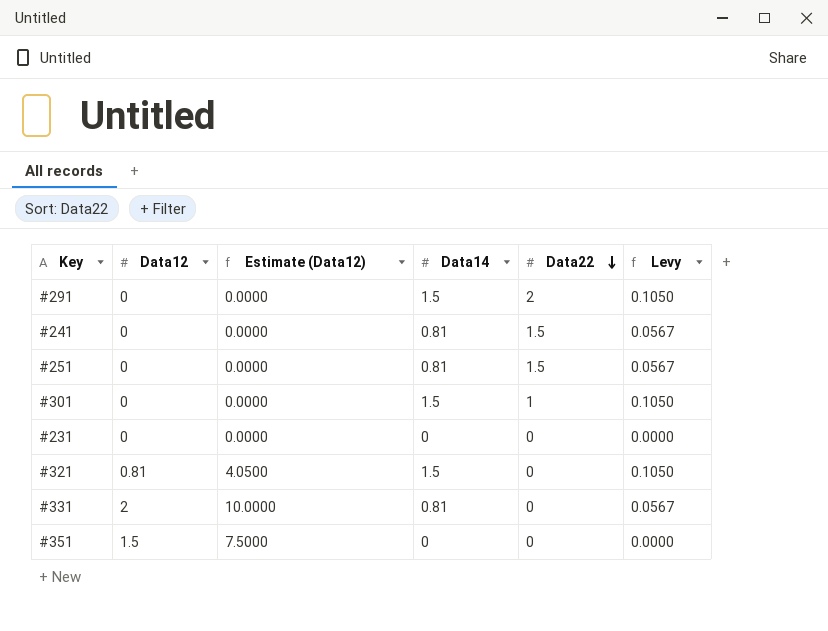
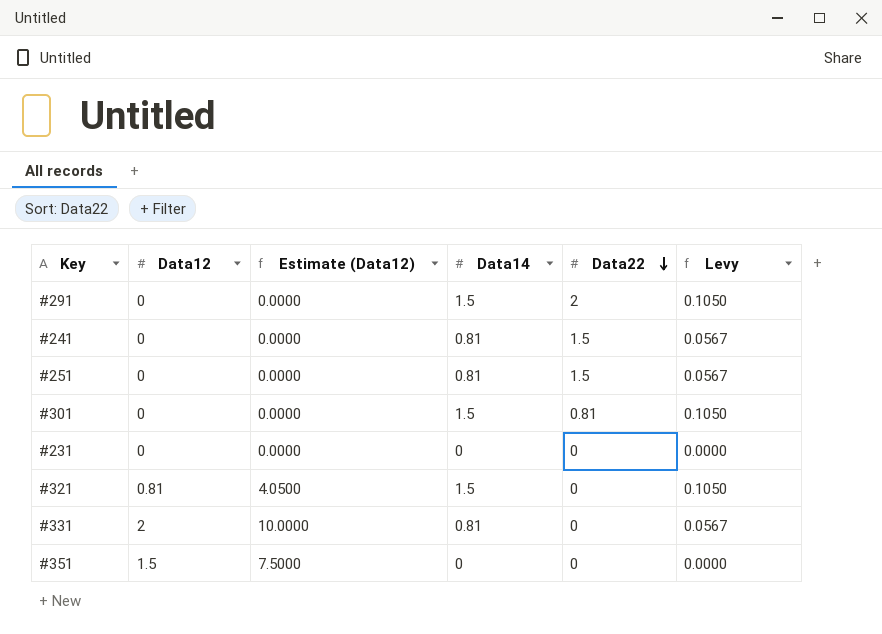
#301 | Data22: 1 -> 0.81

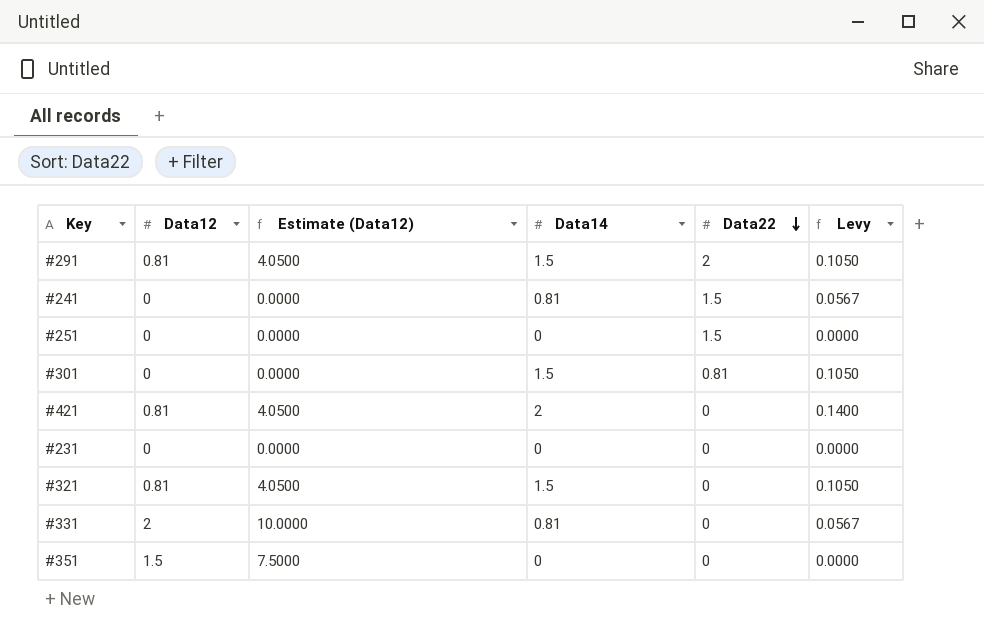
#291 | Data12: 0 -> 0.81
#291 | Estimate (Data12): 0.0000 -> 4.0500
#251 | Data14: 0.81 -> 0
#251 | Levy: 0.0567 -> 0.0000
row #421: none -> 0.81 | 4.0500 | 2 | 0 | 0.1400

